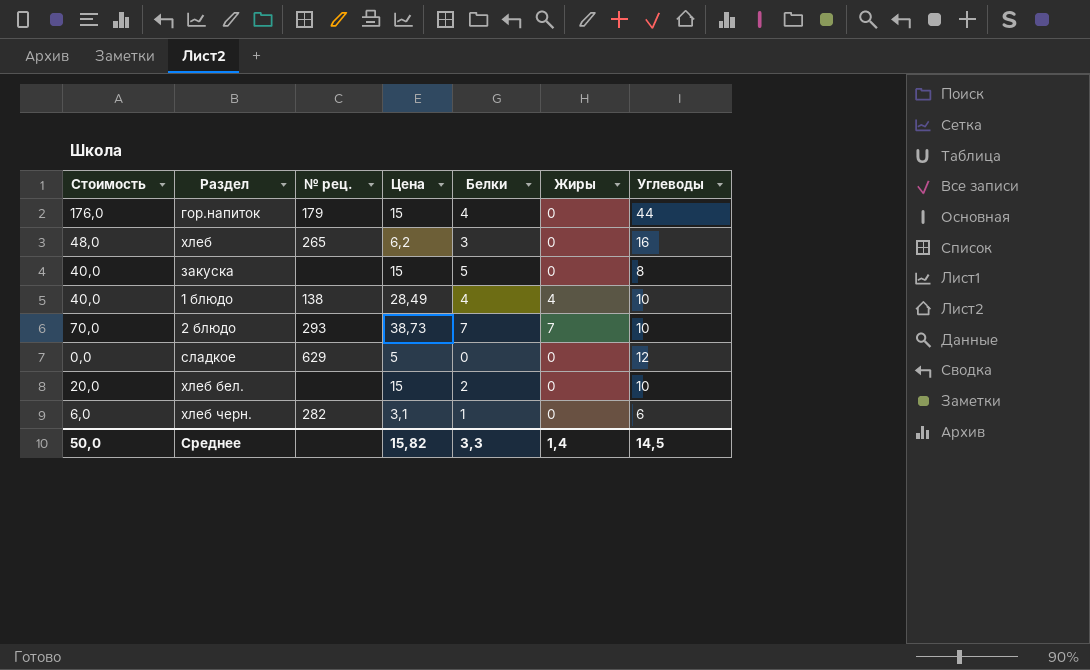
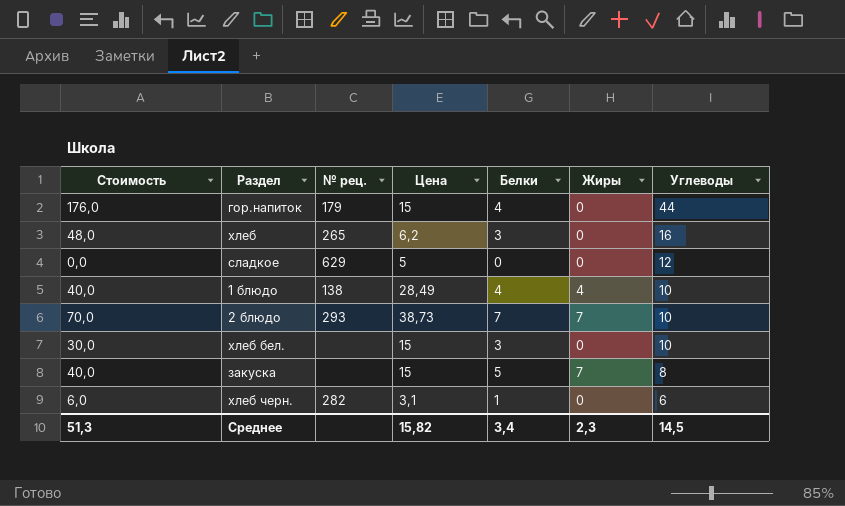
row order: none -> Углеводы descending
хлеб бел. | Стоимость: 20,0 -> 30,0
хлеб бел. | Белки: 2 -> 3
закуска | Жиры: 0 -> 7
Среднее | Стоимость: 50,0 -> 51,3
Среднее | Белки: 3,3 -> 3,4
Среднее | Жиры: 1,4 -> 2,3

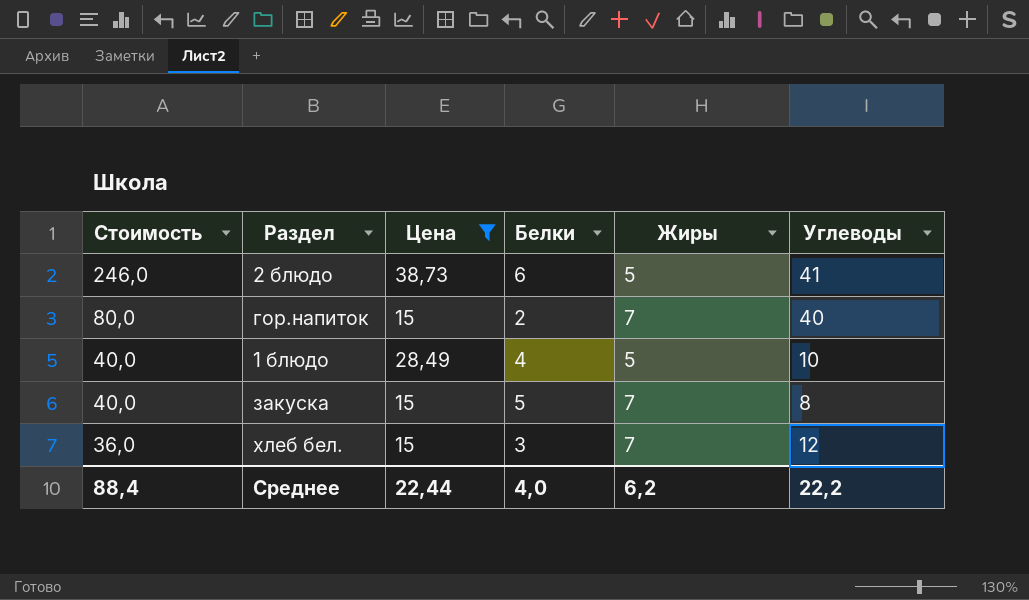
filter: none -> Цена >= 15
row order: Углеводы descending -> Стоимость descending
column № рец. | position: 3 -> none
2 блюдо | Стоимость: 70,0 -> 246,0
2 блюдо | Белки: 7 -> 6
2 блюдо | Жиры: 7 -> 5
2 блюдо | Углеводы: 10 -> 41
гор.напиток | Стоимость: 176,0 -> 80,0
гор.напиток | Белки: 4 -> 2
гор.напиток | Жиры: 0 -> 7
гор.напиток | Углеводы: 44 -> 40
1 блюдо | Жиры: 4 -> 5
хлеб бел. | Стоимость: 30,0 -> 36,0
хлеб бел. | Жиры: 0 -> 7
хлеб бел. | Углеводы: 10 -> 12
Среднее | Стоимость: 51,3 -> 88,4
Среднее | Цена: 15,82 -> 22,44
Среднее | Белки: 3,4 -> 4,0
Среднее | Жиры: 2,3 -> 6,2
Среднее | Углеводы: 14,5 -> 22,2

